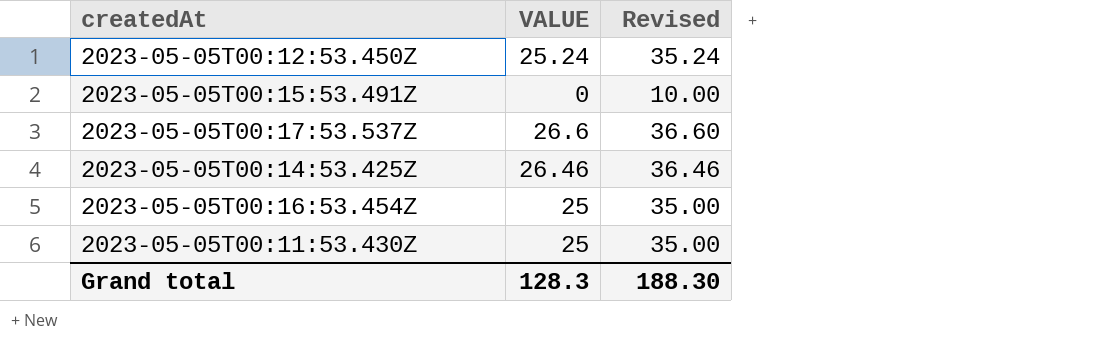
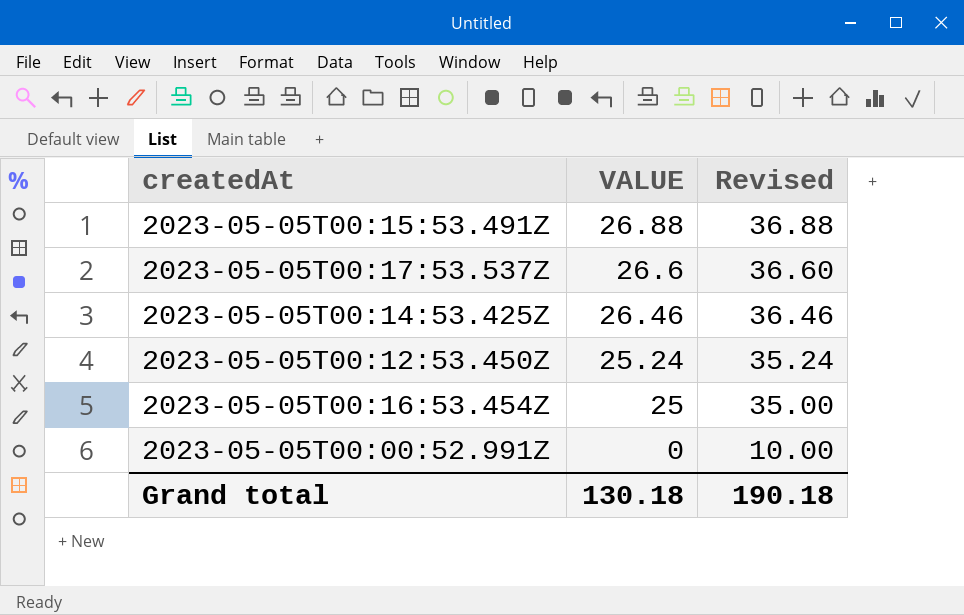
row order: none -> VALUE descending
row 2023-05-05T00:11:53.430Z: 25 | 35.00 -> none
2023-05-05T00:15:53.491Z | VALUE: 0 -> 26.88
2023-05-05T00:15:53.491Z | Revised: 10.00 -> 36.88
row 2023-05-05T00:00:52.991Z: none -> 0 | 10.00
Grand total | VALUE: 128.3 -> 130.18
Grand total | Revised: 188.30 -> 190.18

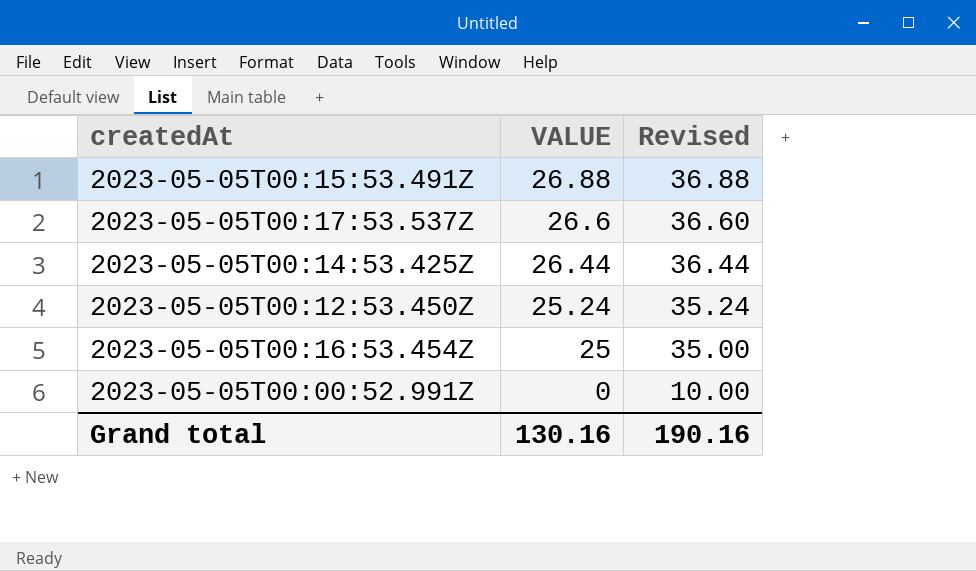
2023-05-05T00:14:53.425Z | VALUE: 26.46 -> 26.44
2023-05-05T00:14:53.425Z | Revised: 36.46 -> 36.44
Grand total | VALUE: 130.18 -> 130.16
Grand total | Revised: 190.18 -> 190.16

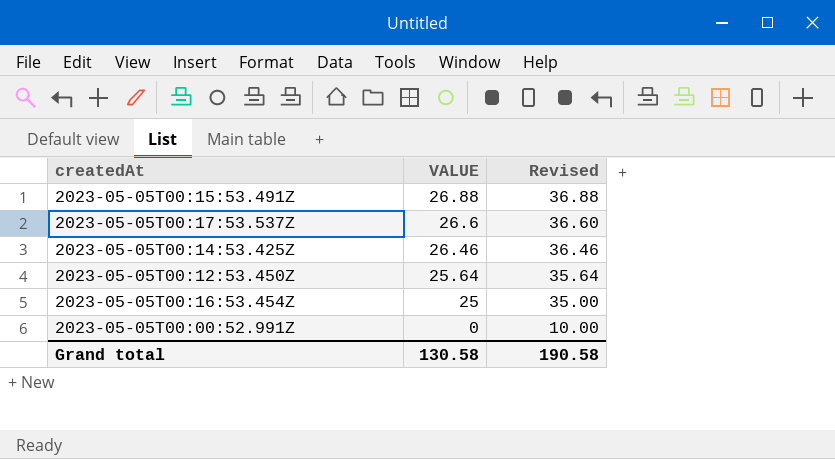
2023-05-05T00:14:53.425Z | VALUE: 26.44 -> 26.46
2023-05-05T00:14:53.425Z | Revised: 36.44 -> 36.46
2023-05-05T00:12:53.450Z | VALUE: 25.24 -> 25.64
2023-05-05T00:12:53.450Z | Revised: 35.24 -> 35.64
Grand total | VALUE: 130.16 -> 130.58
Grand total | Revised: 190.16 -> 190.58

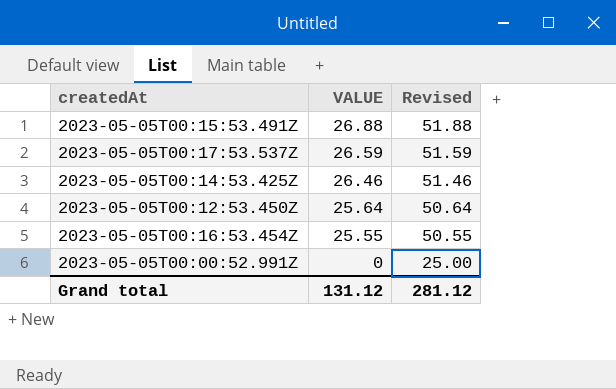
column Revised | formula: [VALUE] + 10 -> [VALUE] + 25
2023-05-05T00:17:53.537Z | VALUE: 26.6 -> 26.59
2023-05-05T00:16:53.454Z | VALUE: 25 -> 25.55
Grand total | VALUE: 130.58 -> 131.12
Grand total | Revised: 190.58 -> 281.12

